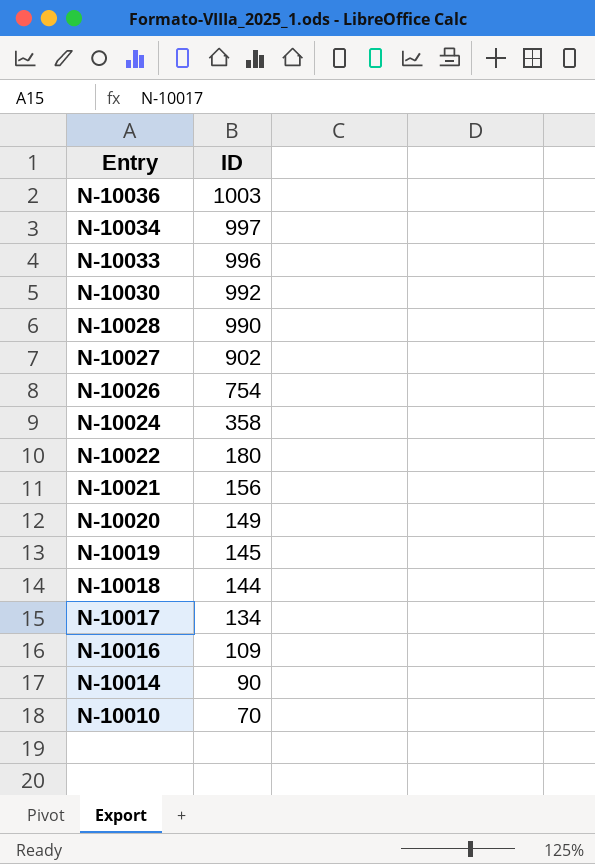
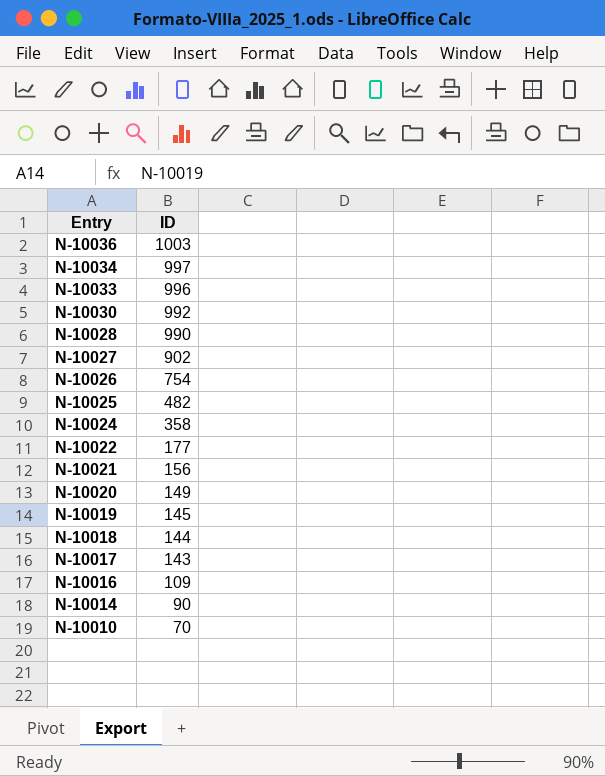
row N-10025: none -> 482
N-10022 | ID: 180 -> 177
N-10017 | ID: 134 -> 143

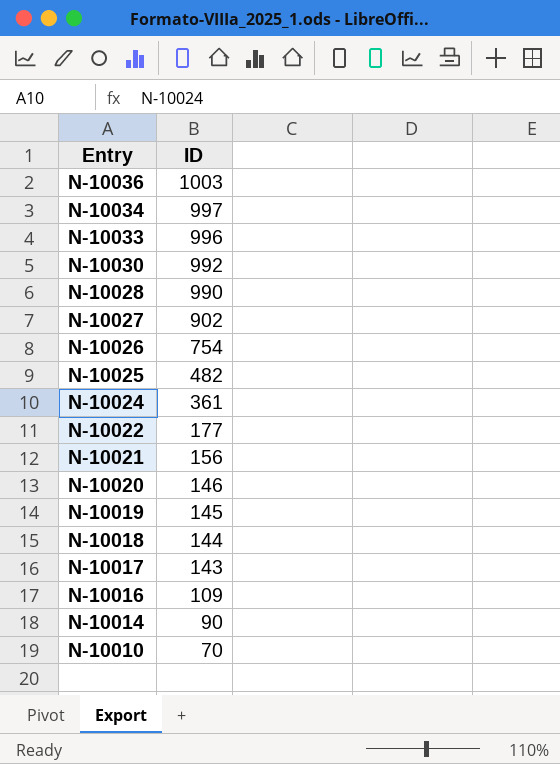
N-10024 | ID: 358 -> 361
N-10020 | ID: 149 -> 146

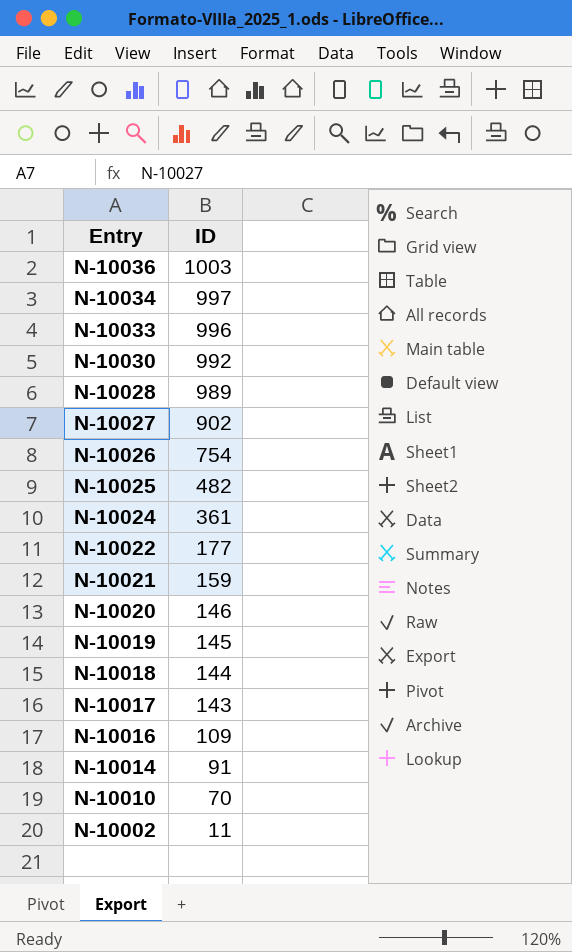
N-10028 | ID: 990 -> 989
N-10021 | ID: 156 -> 159
N-10014 | ID: 90 -> 91
row N-10002: none -> 11

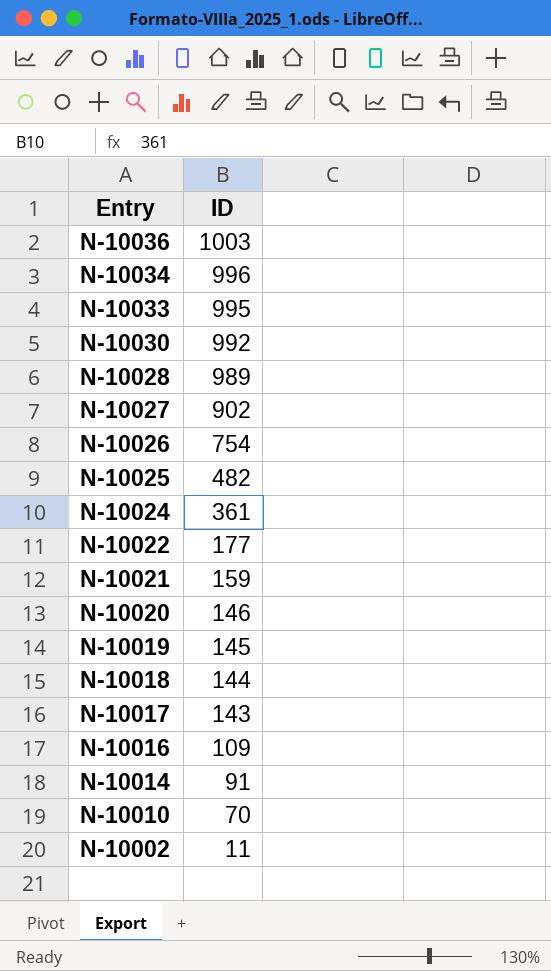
N-10034 | ID: 997 -> 996
N-10033 | ID: 996 -> 995

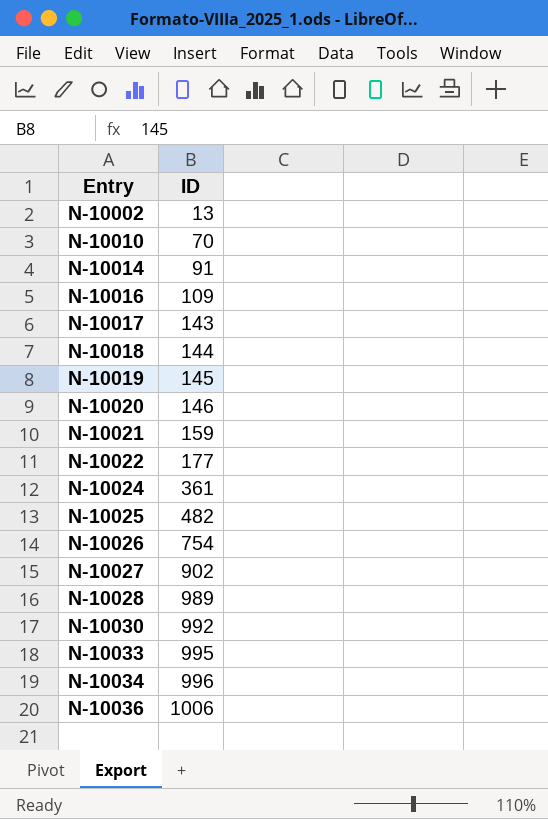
row order: Entry descending -> Entry ascending
N-10002 | ID: 11 -> 13
N-10036 | ID: 1003 -> 1006

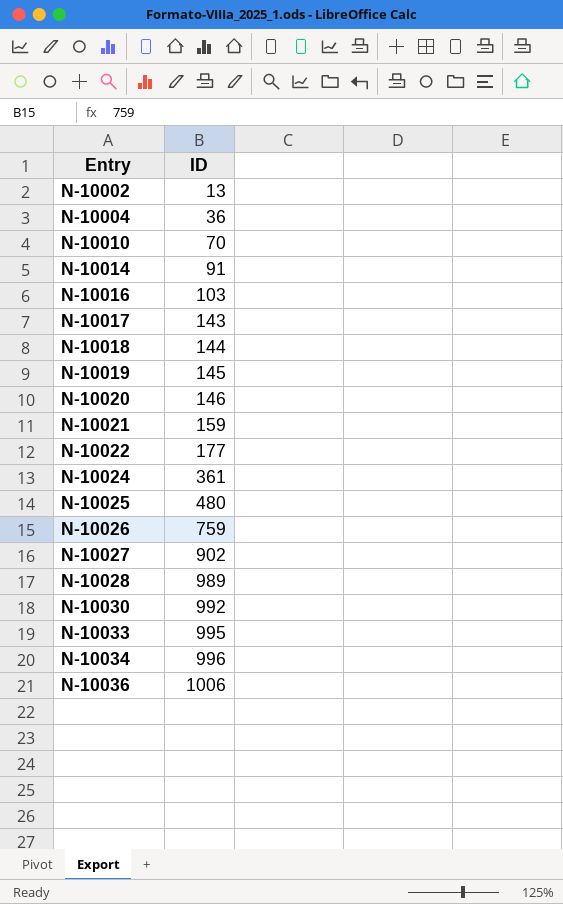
row N-10004: none -> 36
N-10016 | ID: 109 -> 103
N-10025 | ID: 482 -> 480
N-10026 | ID: 754 -> 759

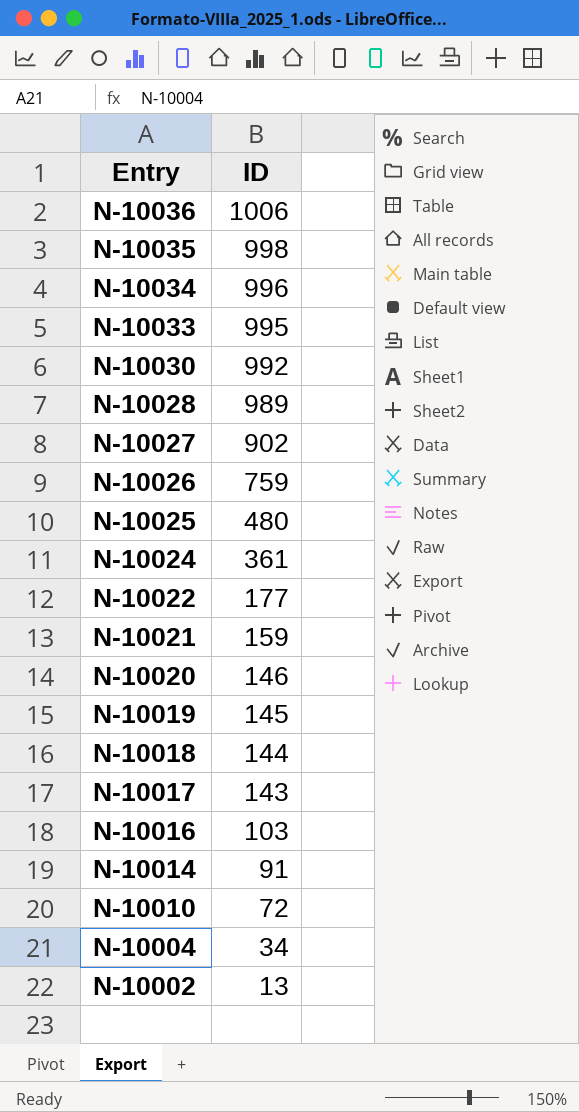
row order: Entry ascending -> Entry descending
row N-10035: none -> 998
N-10010 | ID: 70 -> 72
N-10004 | ID: 36 -> 34

